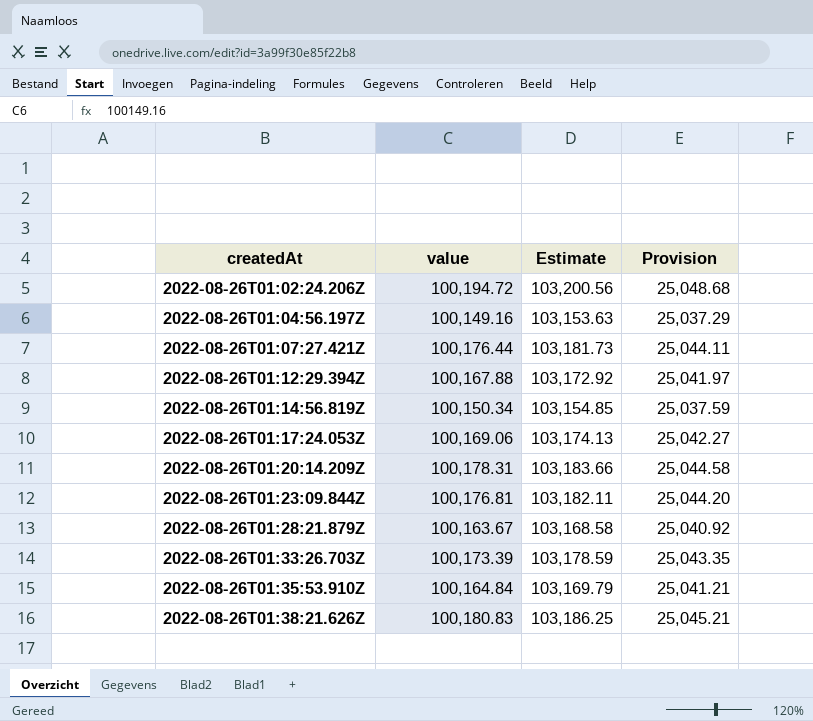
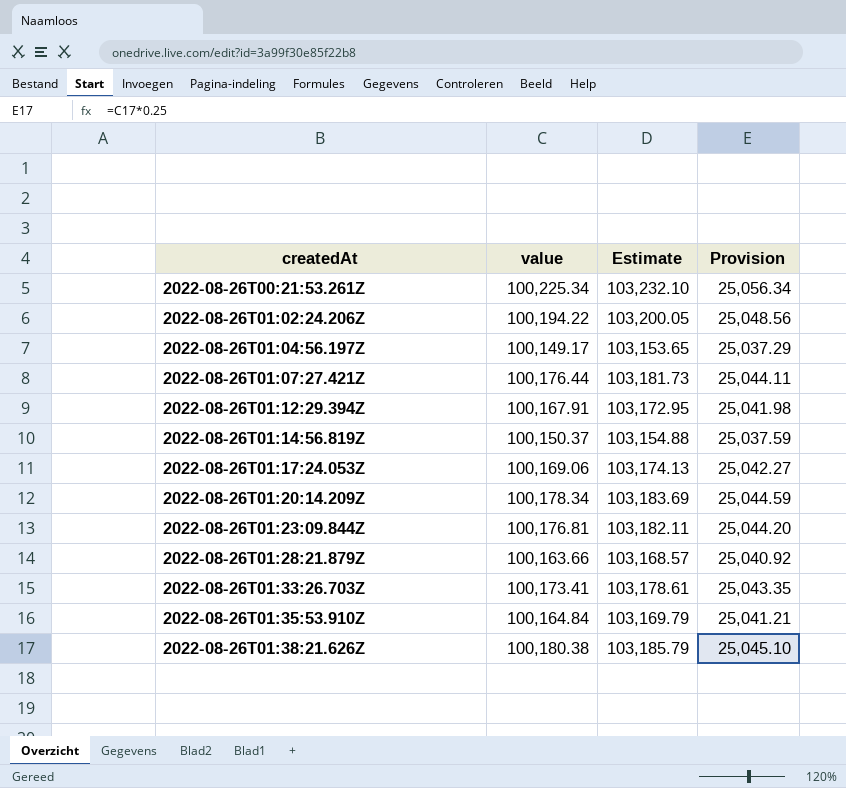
row 2022-08-26T00:21:53.261Z: none -> 100,225.34 | 103,232.10 | 25,056.34
2022-08-26T01:02:24.206Z | value: 100,194.72 -> 100,194.22
2022-08-26T01:02:24.206Z | Estimate: 103,200.56 -> 103,200.05
2022-08-26T01:02:24.206Z | Provision: 25,048.68 -> 25,048.56
2022-08-26T01:04:56.197Z | value: 100,149.16 -> 100,149.17
2022-08-26T01:04:56.197Z | Estimate: 103,153.63 -> 103,153.65
2022-08-26T01:12:29.394Z | value: 100,167.88 -> 100,167.91
2022-08-26T01:12:29.394Z | Estimate: 103,172.92 -> 103,172.95
2022-08-26T01:12:29.394Z | Provision: 25,041.97 -> 25,041.98
2022-08-26T01:14:56.819Z | value: 100,150.34 -> 100,150.37
2022-08-26T01:14:56.819Z | Estimate: 103,154.85 -> 103,154.88
2022-08-26T01:20:14.209Z | value: 100,178.31 -> 100,178.34
2022-08-26T01:20:14.209Z | Estimate: 103,183.66 -> 103,183.69
2022-08-26T01:20:14.209Z | Provision: 25,044.58 -> 25,044.59
2022-08-26T01:28:21.879Z | value: 100,163.67 -> 100,163.66
2022-08-26T01:28:21.879Z | Estimate: 103,168.58 -> 103,168.57
2022-08-26T01:33:26.703Z | value: 100,173.39 -> 100,173.41
2022-08-26T01:33:26.703Z | Estimate: 103,178.59 -> 103,178.61
2022-08-26T01:38:21.626Z | value: 100,180.83 -> 100,180.38
2022-08-26T01:38:21.626Z | Estimate: 103,186.25 -> 103,185.79
2022-08-26T01:38:21.626Z | Provision: 25,045.21 -> 25,045.10

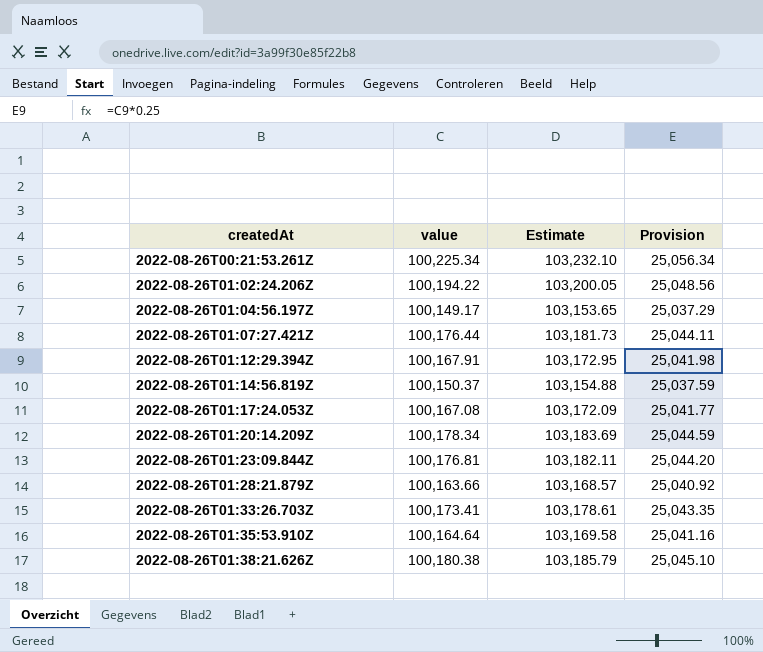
2022-08-26T01:17:24.053Z | value: 100,169.06 -> 100,167.08
2022-08-26T01:17:24.053Z | Estimate: 103,174.13 -> 103,172.09
2022-08-26T01:17:24.053Z | Provision: 25,042.27 -> 25,041.77
2022-08-26T01:35:53.910Z | value: 100,164.84 -> 100,164.64
2022-08-26T01:35:53.910Z | Estimate: 103,169.79 -> 103,169.58
2022-08-26T01:35:53.910Z | Provision: 25,041.21 -> 25,041.16

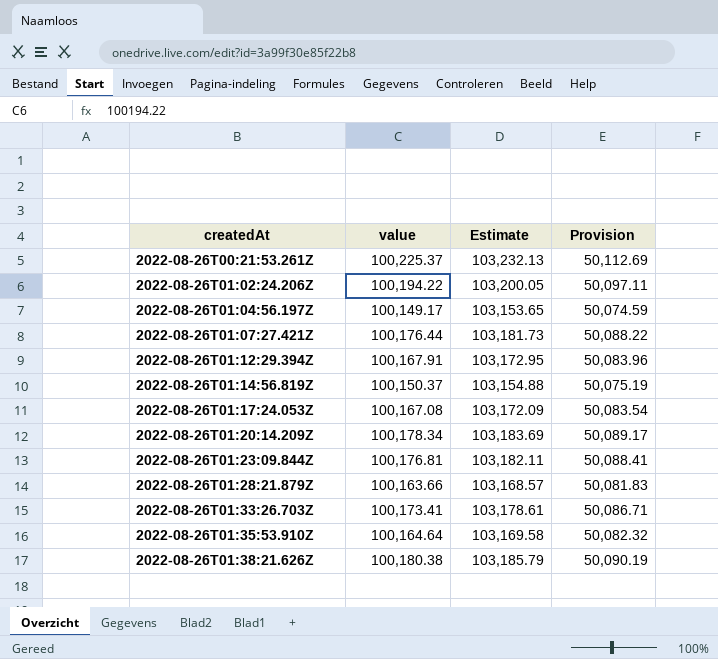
column Provision | formula: [value] * 0.25 -> [value] * 0.5
2022-08-26T00:21:53.261Z | value: 100,225.34 -> 100,225.37
2022-08-26T00:21:53.261Z | Estimate: 103,232.10 -> 103,232.13

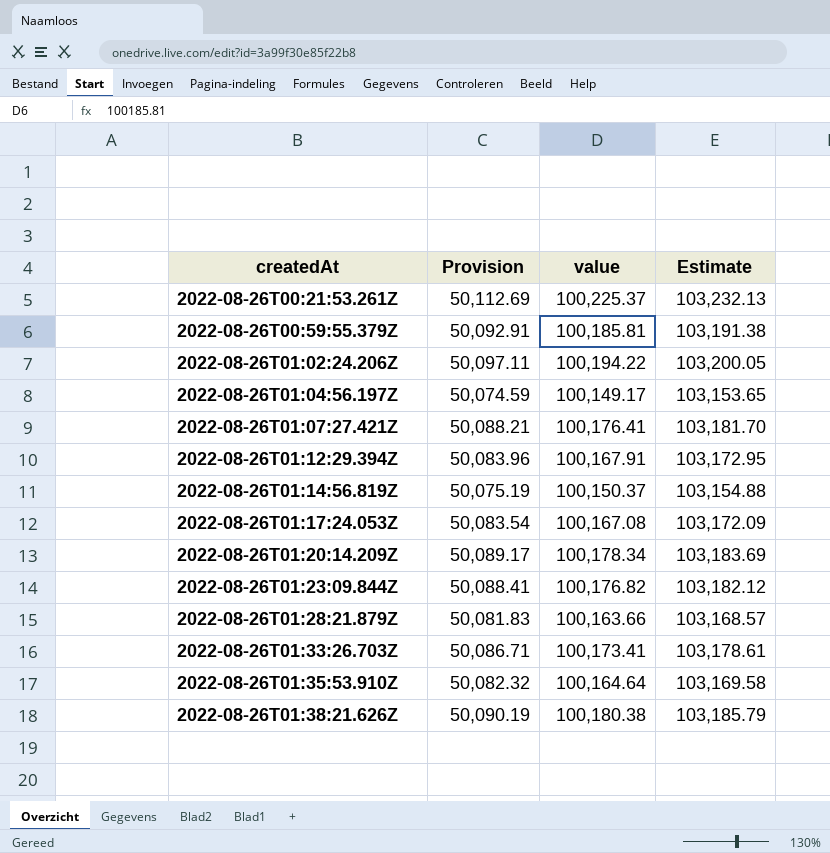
column Provision | position: 4 -> 2
row 2022-08-26T00:59:55.379Z: none -> 50,092.91 | 100,185.81 | 103,191.38
2022-08-26T01:07:27.421Z | Provision: 50,088.22 -> 50,088.21
2022-08-26T01:07:27.421Z | value: 100,176.44 -> 100,176.41
2022-08-26T01:07:27.421Z | Estimate: 103,181.73 -> 103,181.70
2022-08-26T01:23:09.844Z | value: 100,176.81 -> 100,176.82
2022-08-26T01:23:09.844Z | Estimate: 103,182.11 -> 103,182.12

